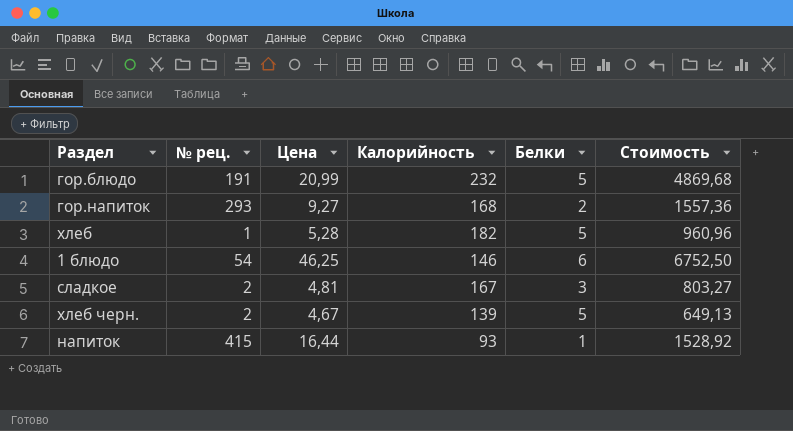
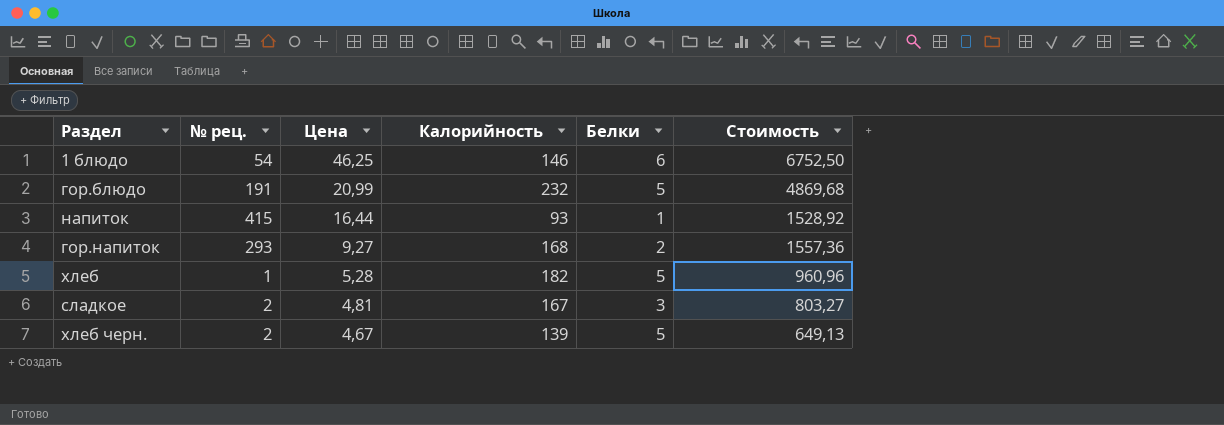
row order: none -> Цена descending

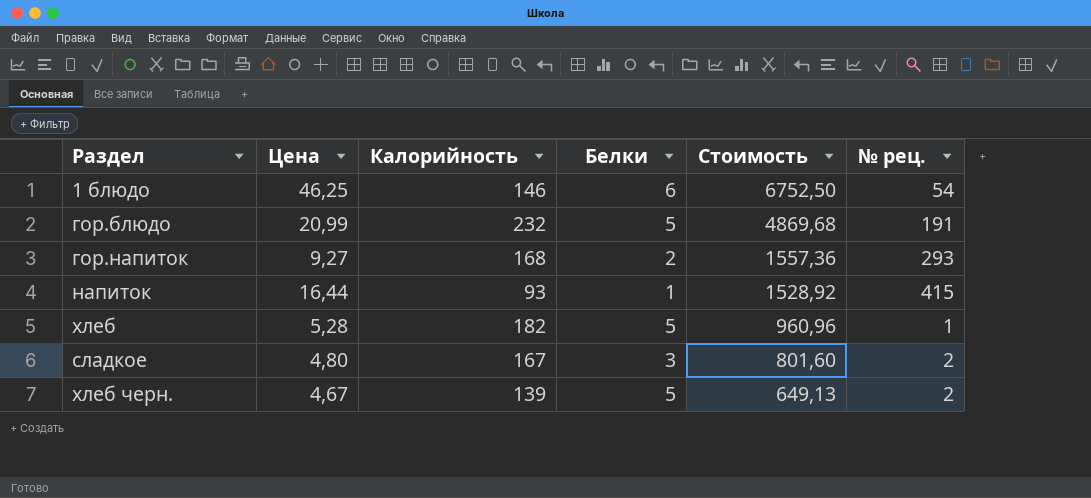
row order: Цена descending -> Стоимость descending
column № рец. | position: 2 -> 6
сладкое | Цена: 4,81 -> 4,80
сладкое | Стоимость: 803,27 -> 801,60

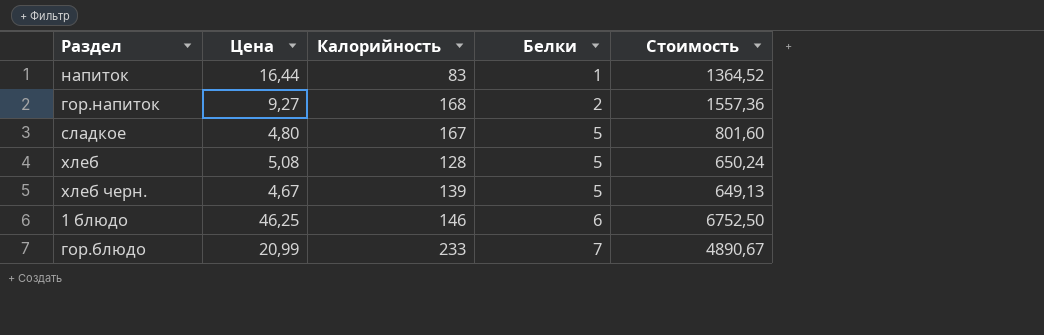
row order: Стоимость descending -> Белки ascending
column № рец. | position: 6 -> none
напиток | Калорийность: 93 -> 83
напиток | Стоимость: 1528,92 -> 1364,52
сладкое | Белки: 3 -> 5
хлеб | Цена: 5,28 -> 5,08
хлеб | Калорийность: 182 -> 128
хлеб | Стоимость: 960,96 -> 650,24
гор.блюдо | Калорийность: 232 -> 233
гор.блюдо | Белки: 5 -> 7
гор.блюдо | Стоимость: 4869,68 -> 4890,67

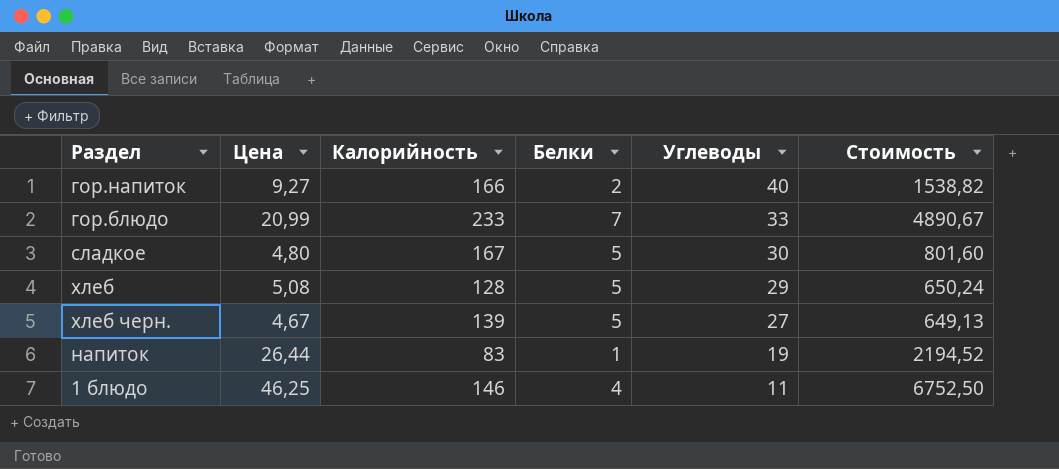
row order: Белки ascending -> Углеводы descending
column Углеводы | position: none -> 5
гор.напиток | Калорийность: 168 -> 166
гор.напиток | Стоимость: 1557,36 -> 1538,82
напиток | Цена: 16,44 -> 26,44
напиток | Стоимость: 1364,52 -> 2194,52
1 блюдо | Белки: 6 -> 4

